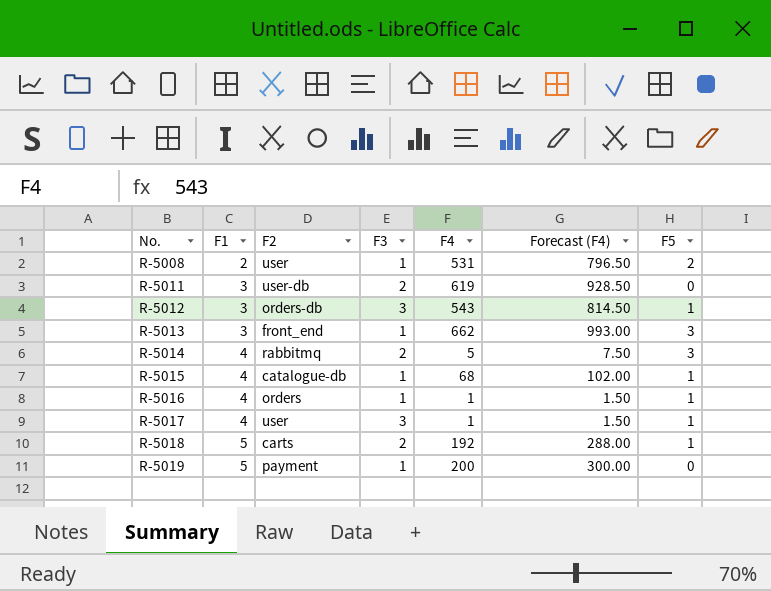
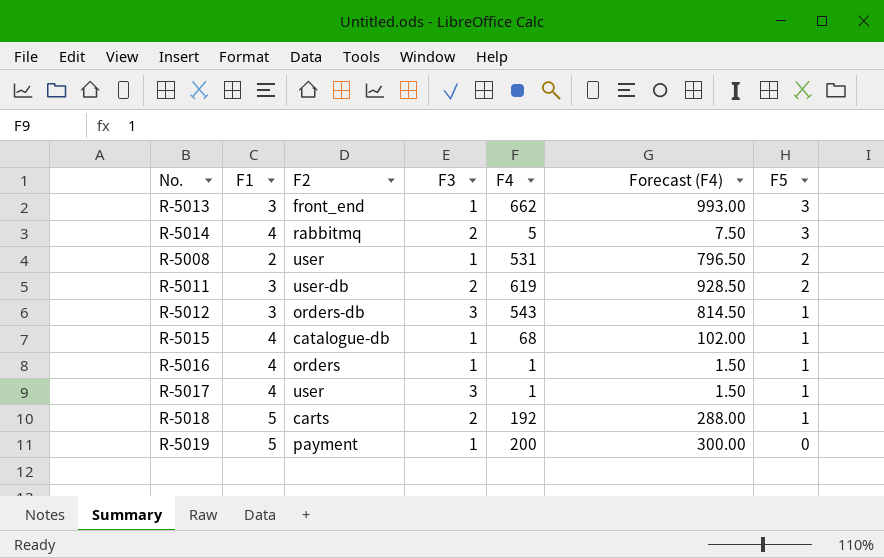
row order: No. ascending -> F5 descending
R-5011 | F5: 0 -> 2

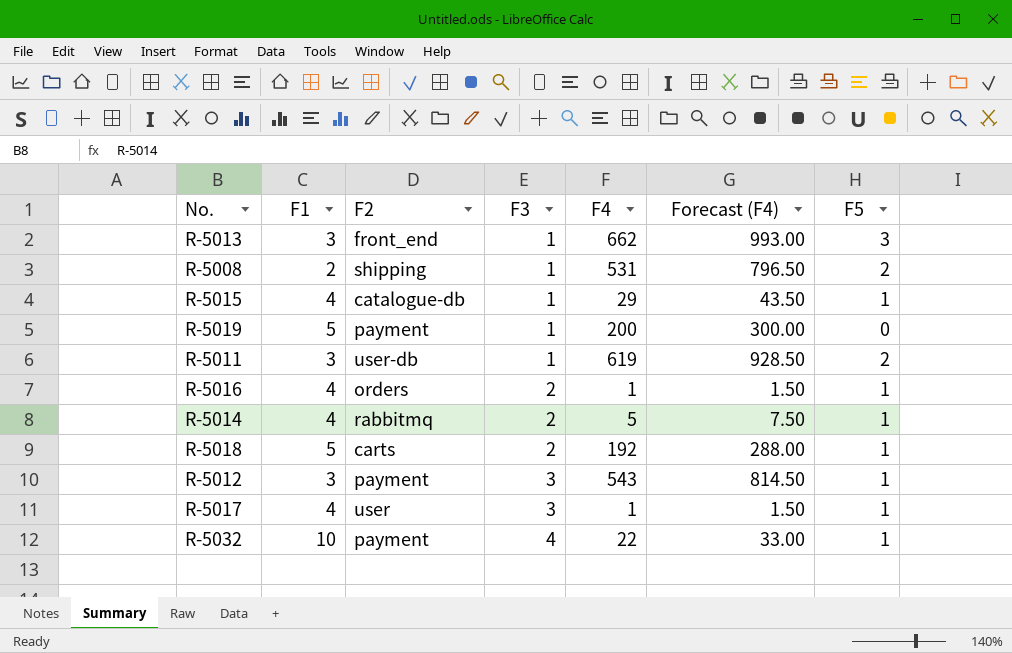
row order: F5 descending -> F3 ascending
R-5008 | F2: user -> shipping
R-5015 | F4: 68 -> 29
R-5015 | Forecast (F4): 102.00 -> 43.50
R-5011 | F3: 2 -> 1
R-5016 | F3: 1 -> 2
R-5014 | F5: 3 -> 1
R-5012 | F2: orders-db -> payment
row R-5032: none -> 10 | payment | 4 | 22 | 33.00 | 1

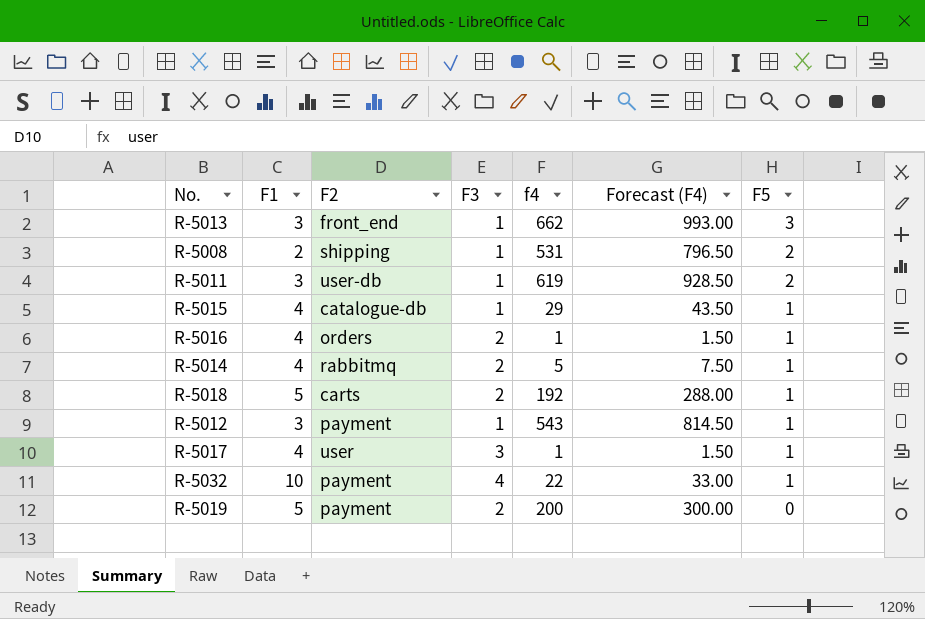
row order: F3 ascending -> F5 descending
column name: F4 -> f4
R-5012 | F3: 3 -> 1
R-5019 | F3: 1 -> 2

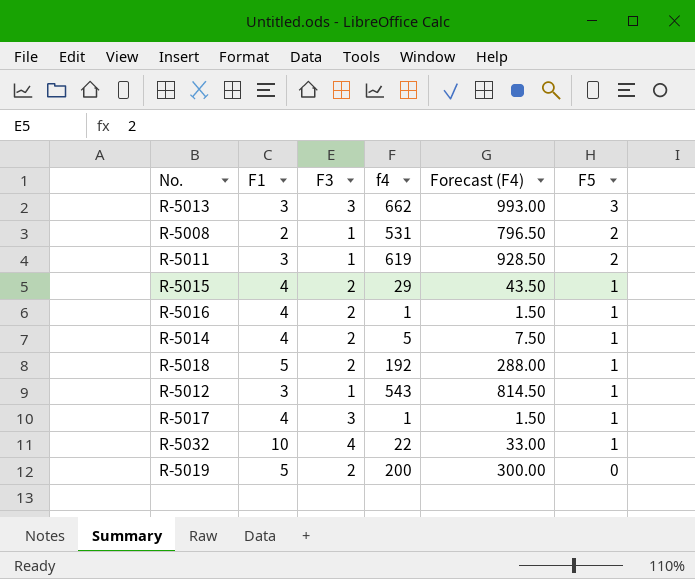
column F2 | position: 3 -> none
R-5013 | F3: 1 -> 3
R-5015 | F3: 1 -> 2

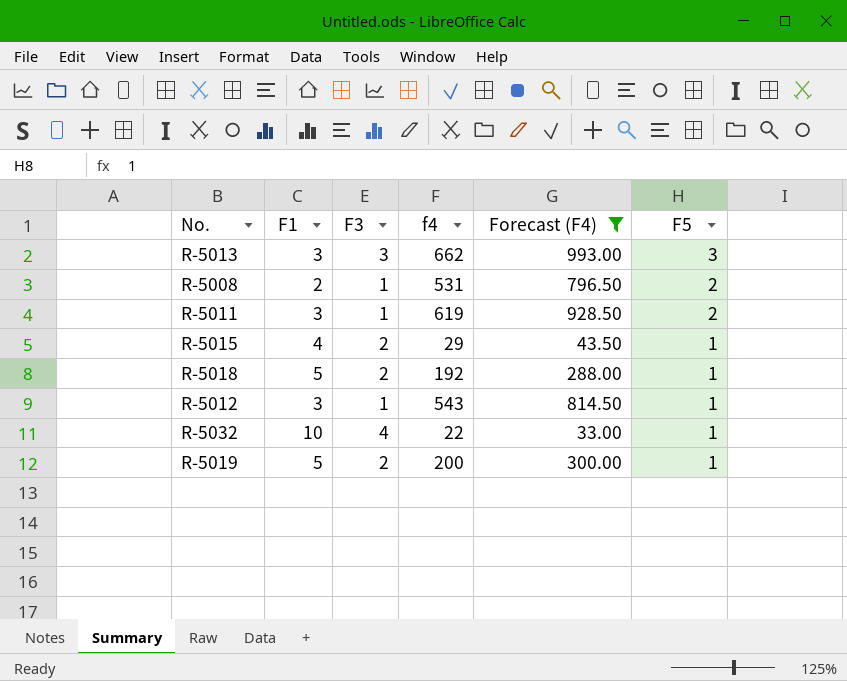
filter: none -> Forecast (F4) >= 33.00
R-5019 | F5: 0 -> 1

